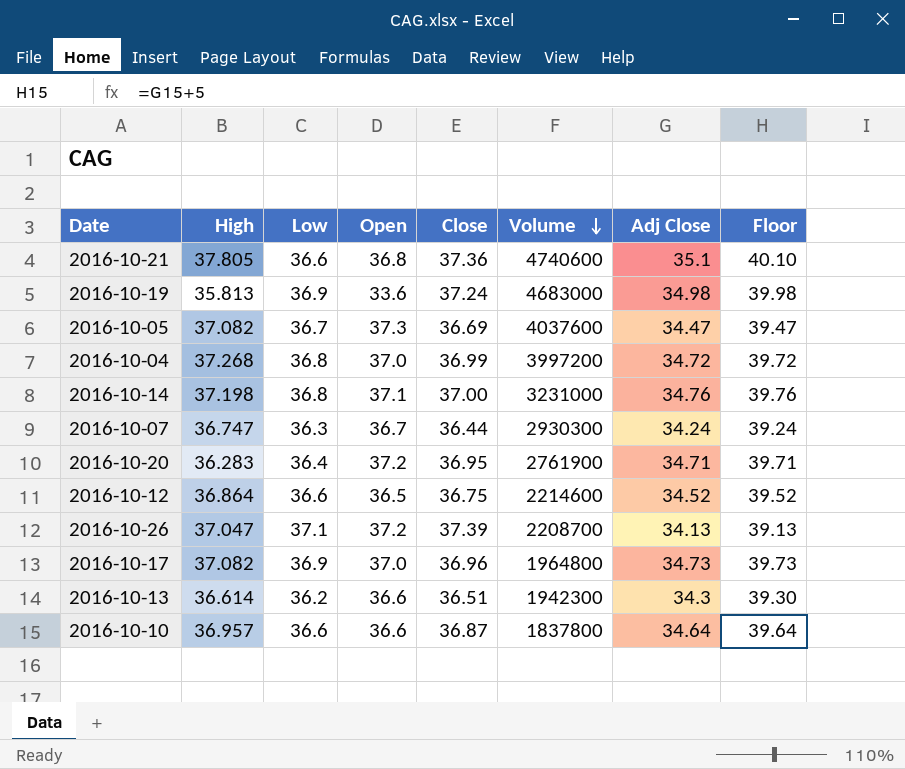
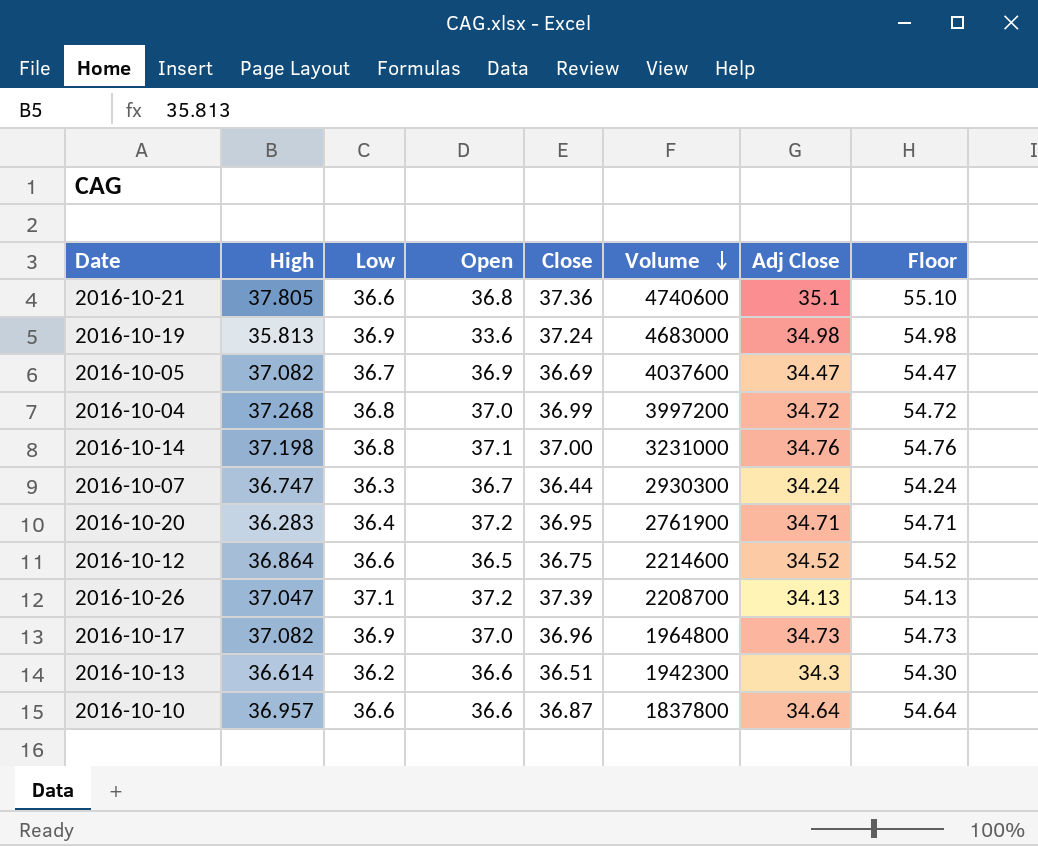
column Floor | formula: [Adj Close] + 5 -> [Adj Close] + 20
2016-10-05 | Open: 37.3 -> 36.9

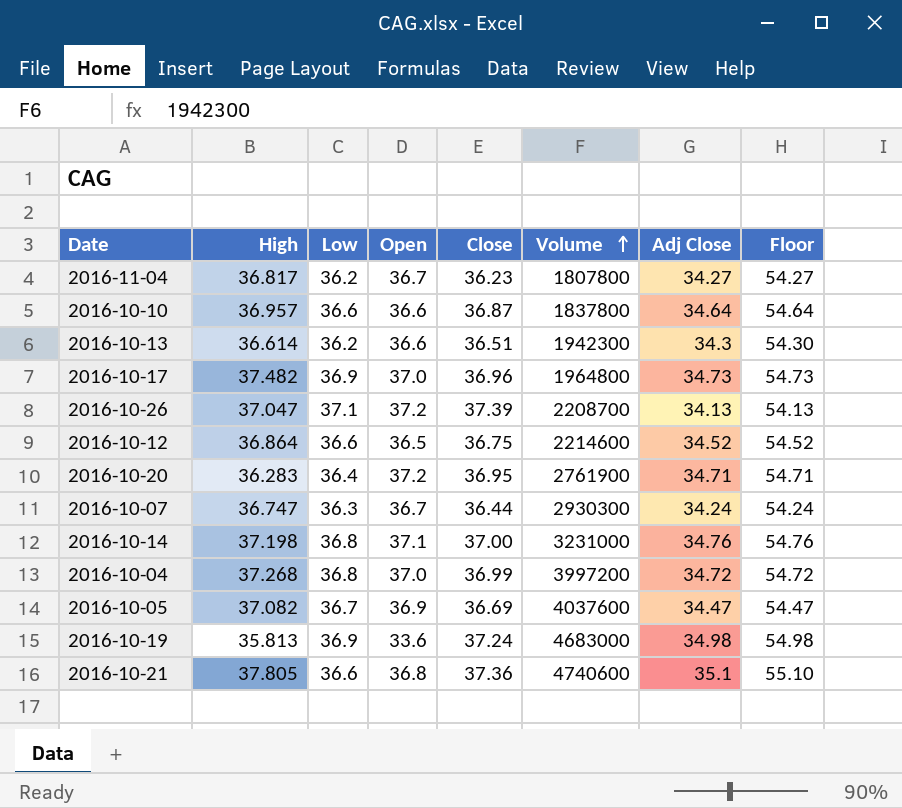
row order: Volume descending -> Volume ascending
row 2016-11-04: none -> 36.817 | 36.2 | 36.7 | 36.23 | 1807800 | 34.27 | 54.27
2016-10-17 | High: 37.082 -> 37.482

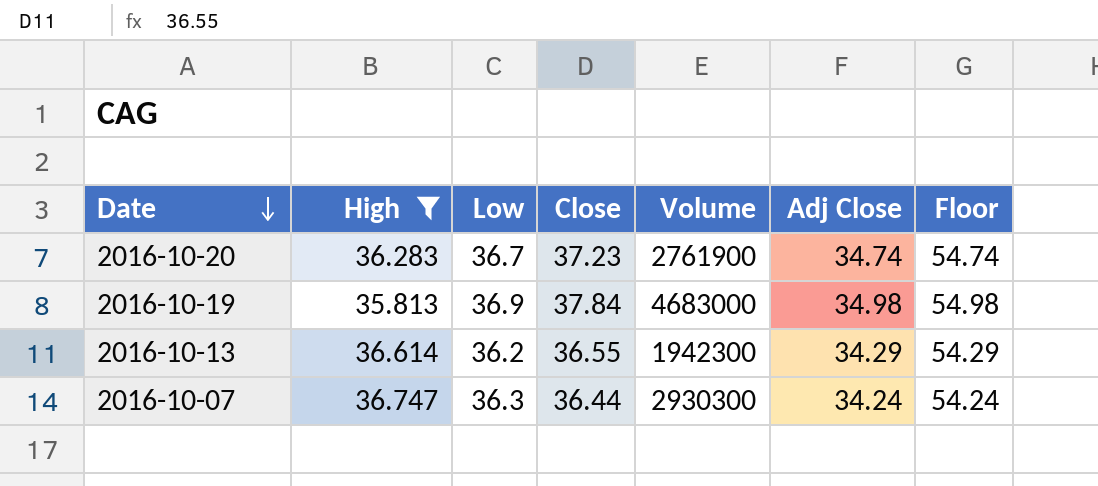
filter: none -> High <= 36.747
row order: Volume ascending -> Date descending
column Open | position: 4 -> none
2016-10-20 | Low: 36.4 -> 36.7
2016-10-20 | Close: 36.95 -> 37.23
2016-10-20 | Adj Close: 34.71 -> 34.74
2016-10-20 | Floor: 54.71 -> 54.74
2016-10-19 | Close: 37.24 -> 37.84
2016-10-13 | Close: 36.51 -> 36.55
2016-10-13 | Adj Close: 34.3 -> 34.29
2016-10-13 | Floor: 54.30 -> 54.29

